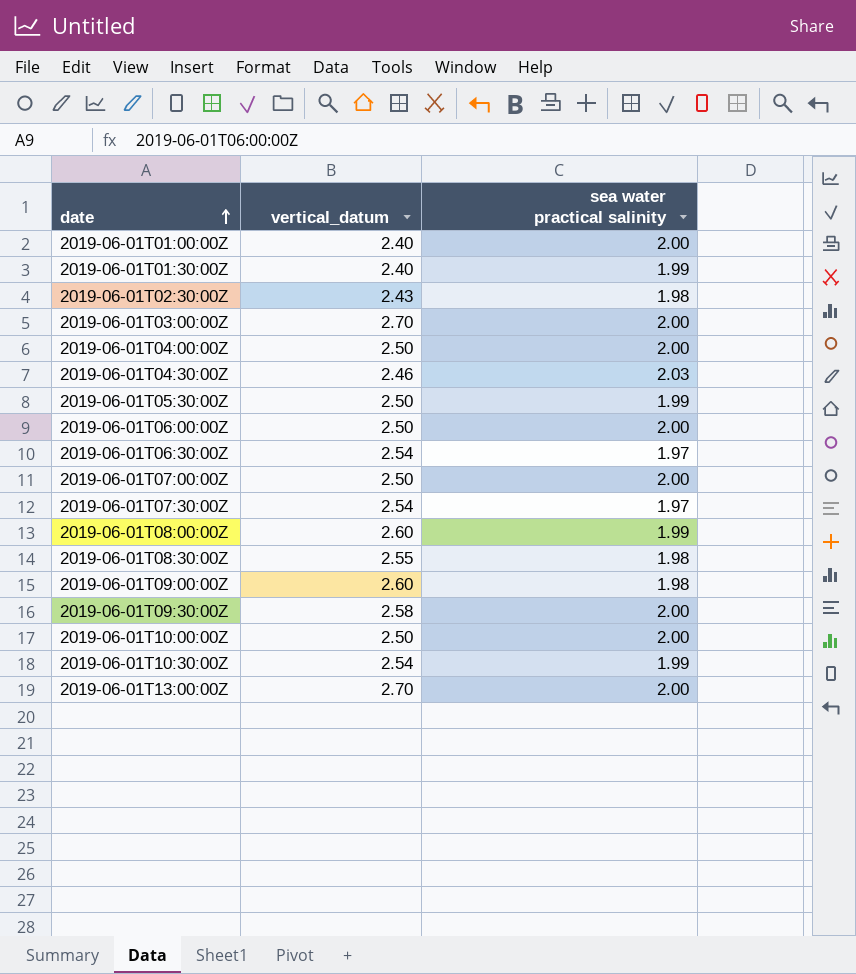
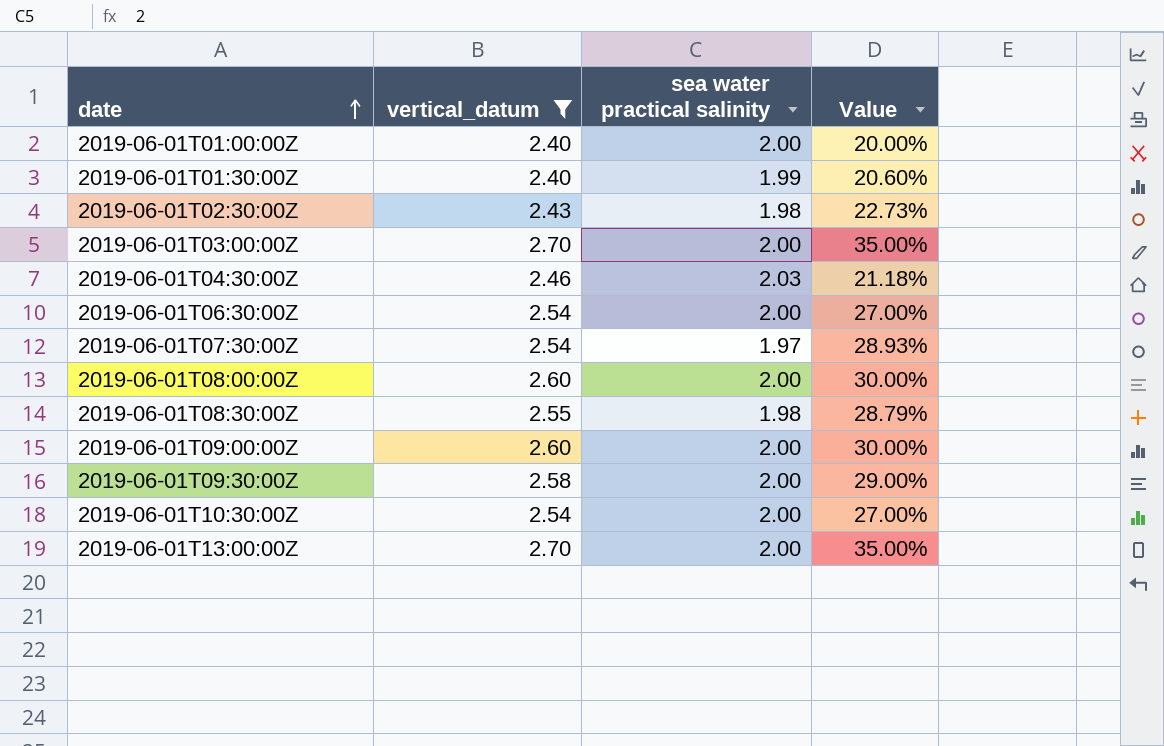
filter: none -> vertical_datum != 2.50
column Value | formula: none -> ([vertical_datum] - [sea water practical salinity]) / [sea water practical salinity]
2019-06-01T06:30:00Z | sea water practical salinity: 1.97 -> 2.00
2019-06-01T08:00:00Z | sea water practical salinity: 1.99 -> 2.00
2019-06-01T09:00:00Z | sea water practical salinity: 1.98 -> 2.00
2019-06-01T10:30:00Z | sea water practical salinity: 1.99 -> 2.00

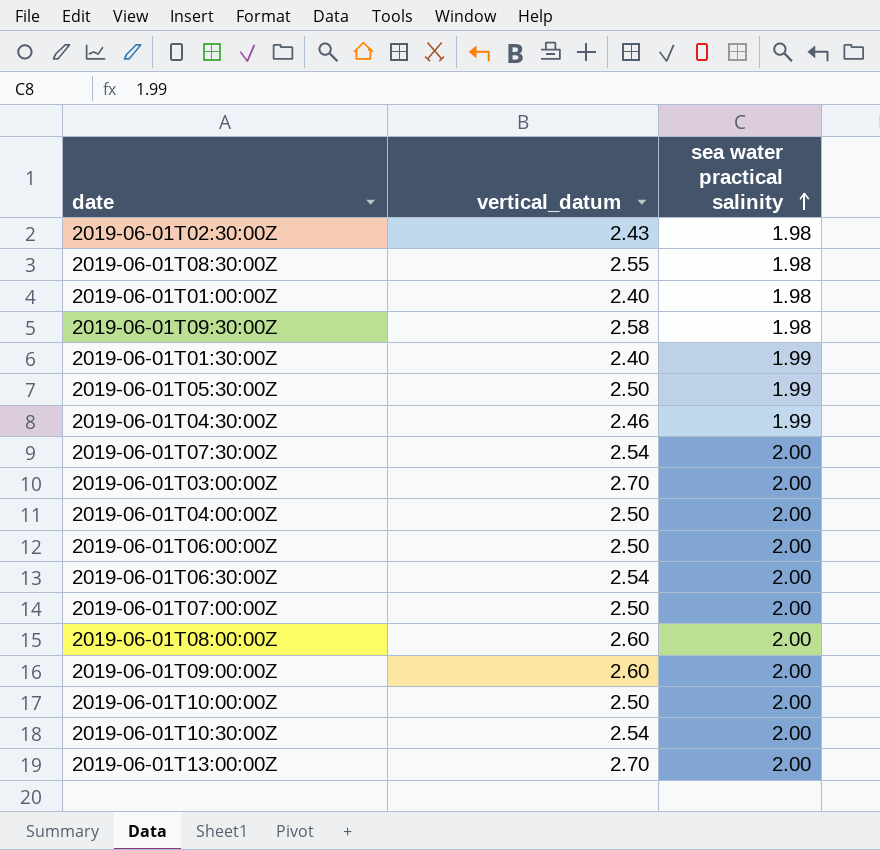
filter: vertical_datum != 2.50 -> none
row order: date ascending -> sea water practical salinity ascending
column Value | formula: ([vertical_datum] - [sea water practical salinity]) / [sea water practical salinity] -> none
2019-06-01T01:00:00Z | sea water practical salinity: 2.00 -> 1.98
2019-06-01T09:30:00Z | sea water practical salinity: 2.00 -> 1.98
2019-06-01T04:30:00Z | sea water practical salinity: 2.03 -> 1.99
2019-06-01T07:30:00Z | sea water practical salinity: 1.97 -> 2.00

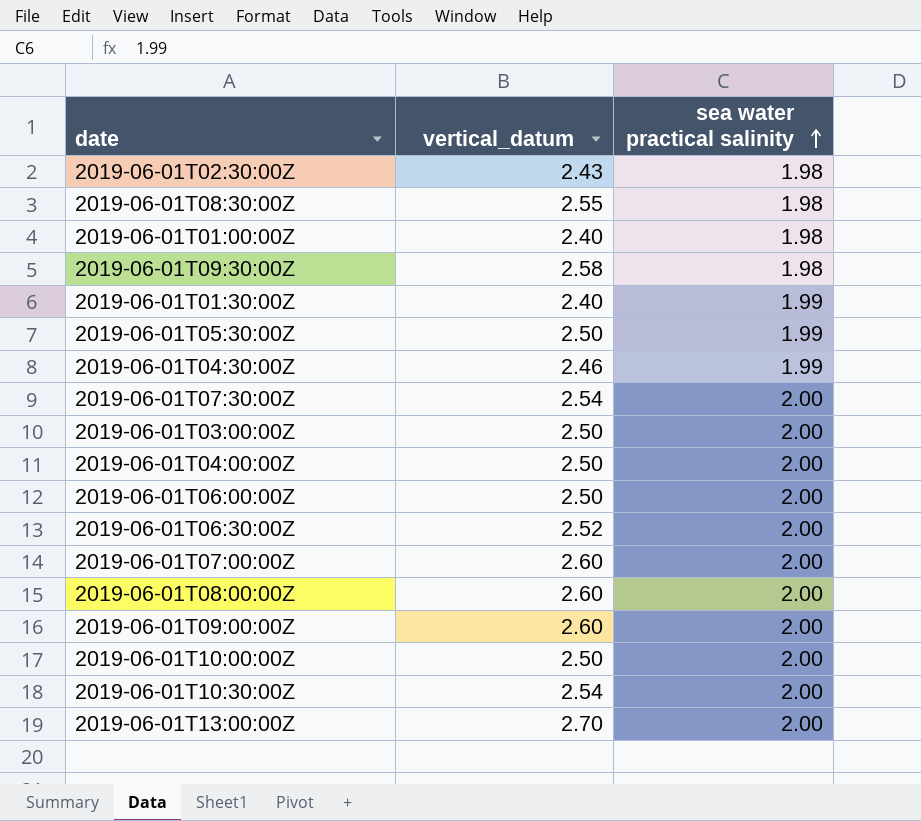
2019-06-01T03:00:00Z | vertical_datum: 2.70 -> 2.50
2019-06-01T06:30:00Z | vertical_datum: 2.54 -> 2.52
2019-06-01T07:00:00Z | vertical_datum: 2.50 -> 2.60

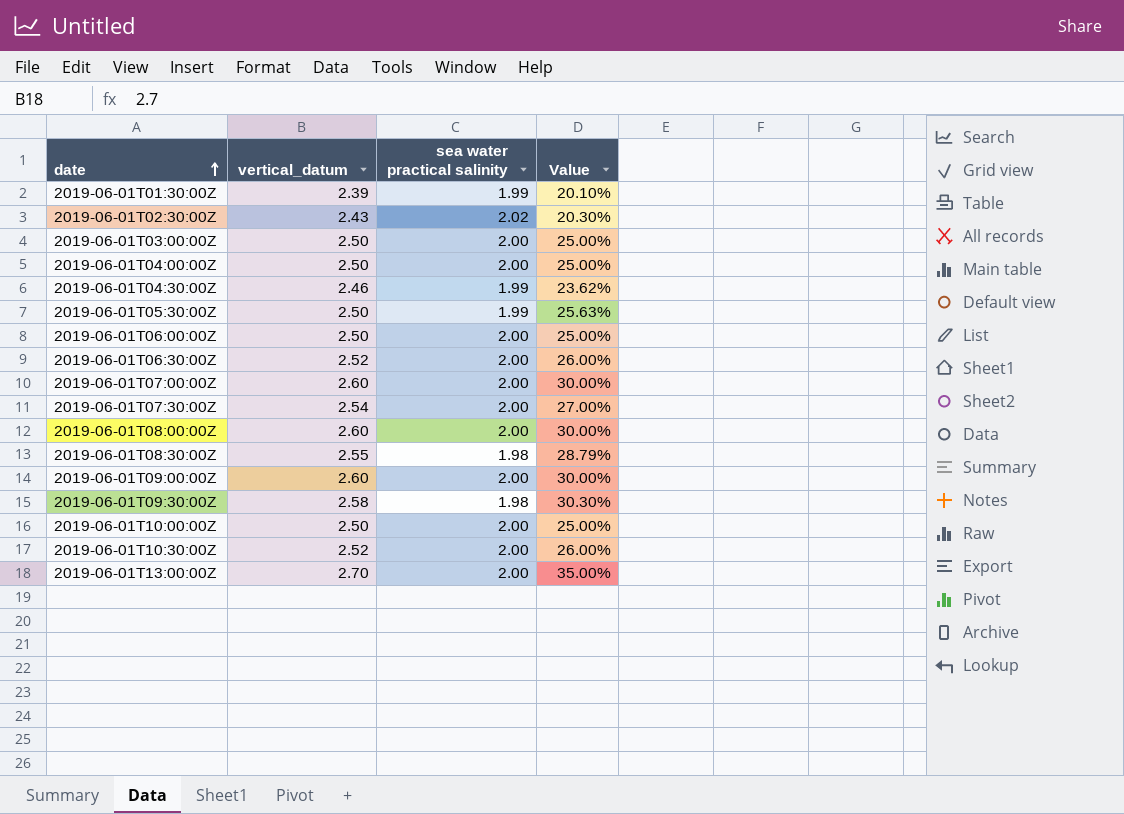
row order: sea water practical salinity ascending -> date ascending
column Value | formula: none -> ([vertical_datum] - [sea water practical salinity]) / [sea water practical salinity]
row 2019-06-01T01:00:00Z: 2.40 | 1.98 -> none
2019-06-01T01:30:00Z | vertical_datum: 2.40 -> 2.39
2019-06-01T02:30:00Z | sea water practical salinity: 1.98 -> 2.02
2019-06-01T10:30:00Z | vertical_datum: 2.54 -> 2.52

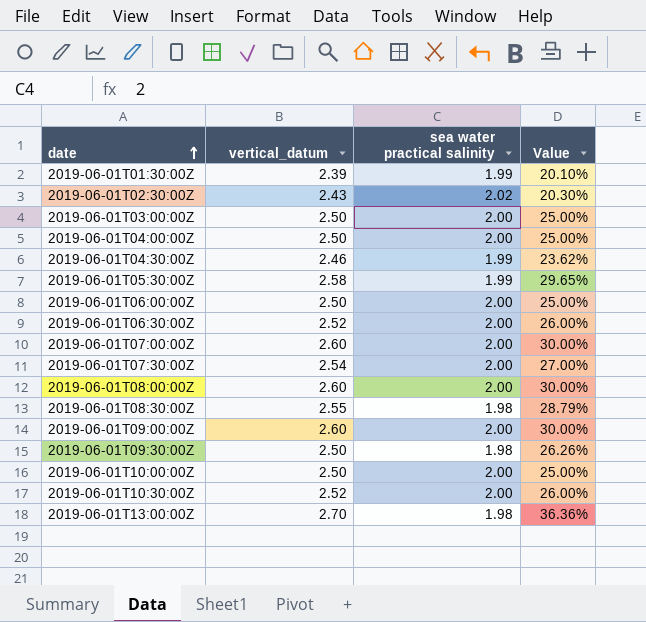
2019-06-01T05:30:00Z | vertical_datum: 2.50 -> 2.58
2019-06-01T05:30:00Z | Value: 25.63% -> 29.65%
2019-06-01T09:30:00Z | vertical_datum: 2.58 -> 2.50
2019-06-01T09:30:00Z | Value: 30.30% -> 26.26%
2019-06-01T13:00:00Z | sea water practical salinity: 2.00 -> 1.98
2019-06-01T13:00:00Z | Value: 35.00% -> 36.36%

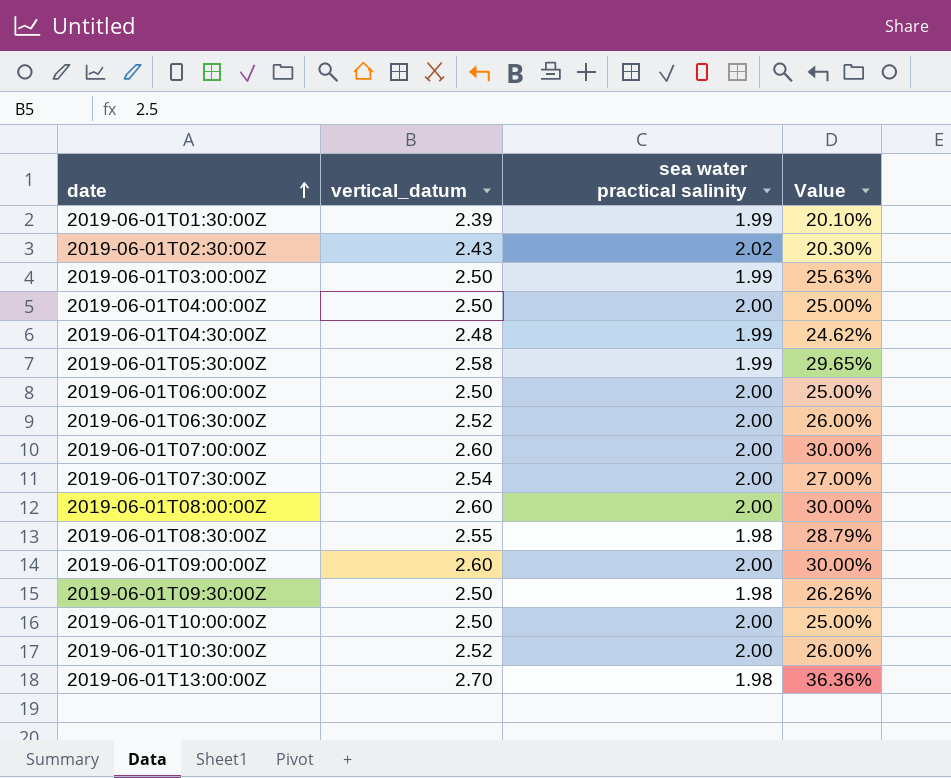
2019-06-01T03:00:00Z | sea water practical salinity: 2.00 -> 1.99
2019-06-01T03:00:00Z | Value: 25.00% -> 25.63%
2019-06-01T04:30:00Z | vertical_datum: 2.46 -> 2.48
2019-06-01T04:30:00Z | Value: 23.62% -> 24.62%

